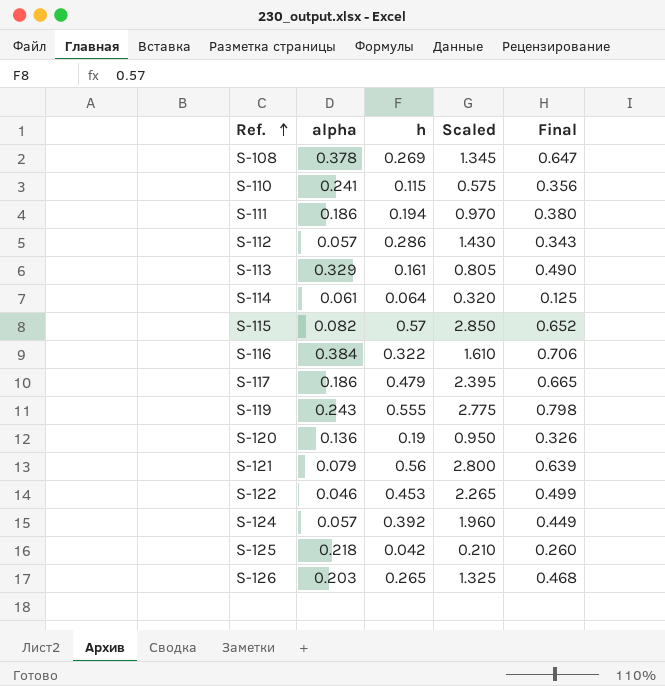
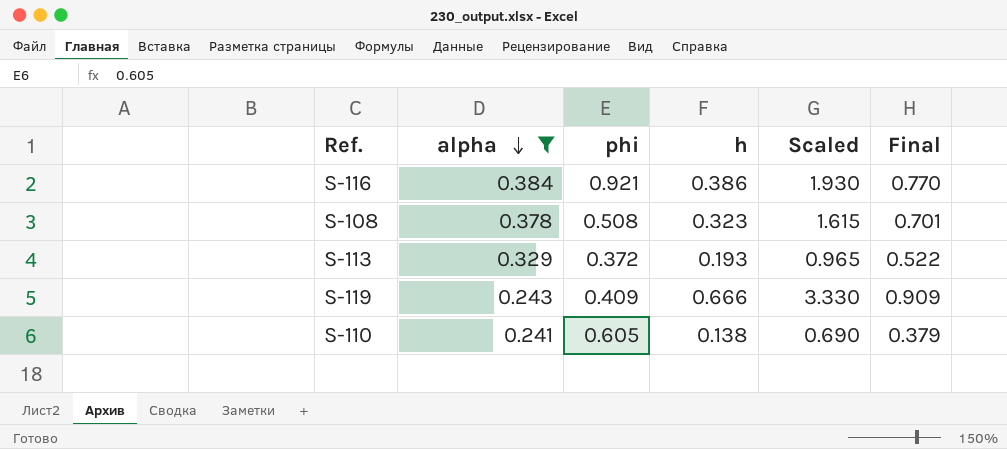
filter: none -> alpha >= 0.241
row order: Ref. ascending -> alpha descending
column phi | position: none -> 3
S-116 | h: 0.322 -> 0.386
S-116 | Scaled: 1.610 -> 1.930
S-116 | Final: 0.706 -> 0.770
S-108 | h: 0.269 -> 0.323
S-108 | Scaled: 1.345 -> 1.615
S-108 | Final: 0.647 -> 0.701
S-113 | h: 0.161 -> 0.193
S-113 | Scaled: 0.805 -> 0.965
S-113 | Final: 0.490 -> 0.522
S-119 | h: 0.555 -> 0.666
S-119 | Scaled: 2.775 -> 3.330
S-119 | Final: 0.798 -> 0.909
S-110 | h: 0.115 -> 0.138
S-110 | Scaled: 0.575 -> 0.690
S-110 | Final: 0.356 -> 0.379

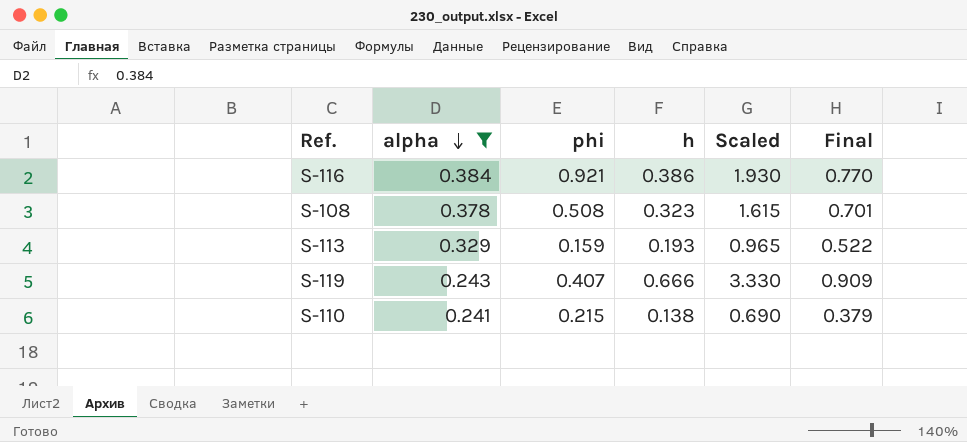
S-113 | phi: 0.372 -> 0.159
S-119 | phi: 0.409 -> 0.407
S-110 | phi: 0.605 -> 0.215

